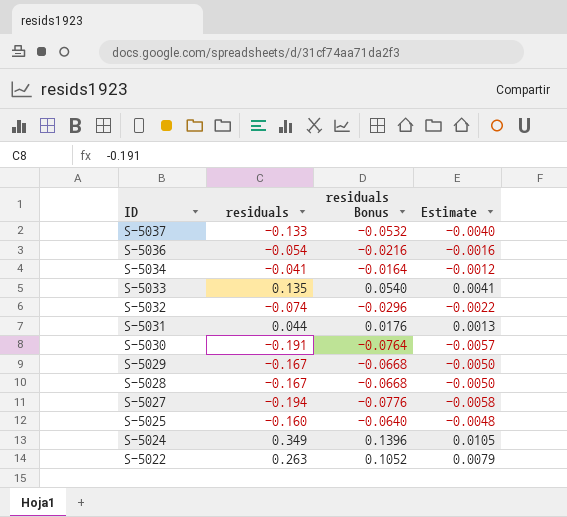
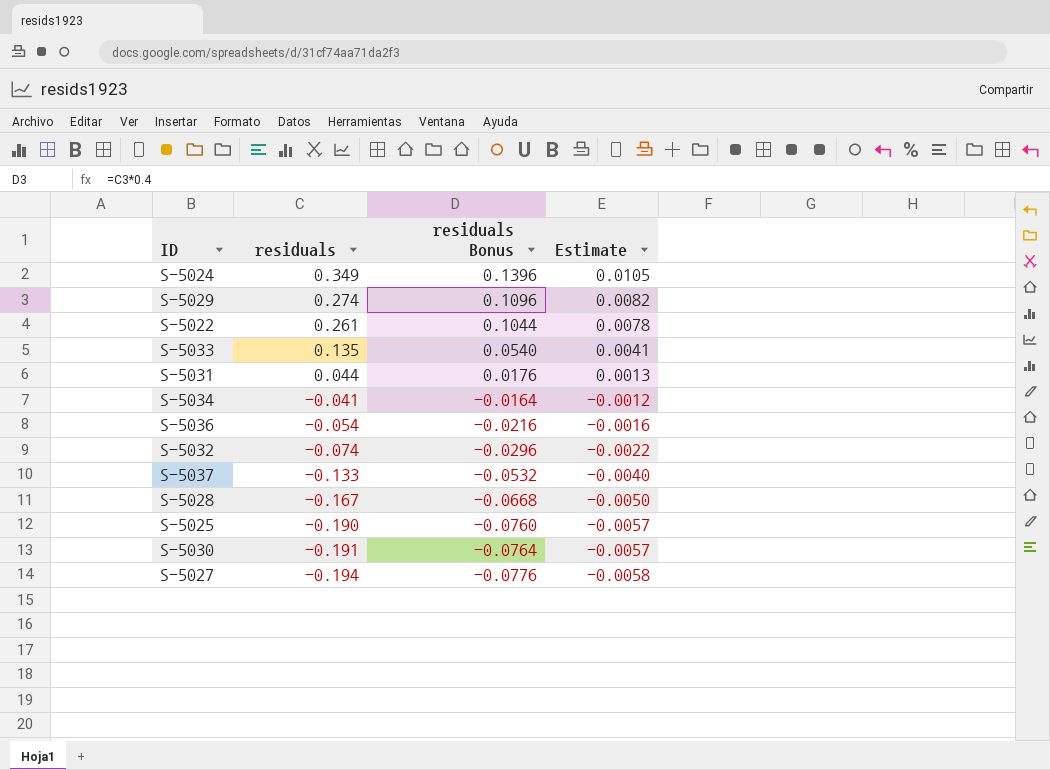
row order: ID descending -> residuals descending
S-5029 | residuals: -0.167 -> 0.274
S-5029 | residuals Bonus: -0.0668 -> 0.1096
S-5029 | Estimate: -0.0050 -> 0.0082
S-5022 | residuals: 0.263 -> 0.261
S-5022 | residuals Bonus: 0.1052 -> 0.1044
S-5022 | Estimate: 0.0079 -> 0.0078
S-5025 | residuals: -0.160 -> -0.190
S-5025 | residuals Bonus: -0.0640 -> -0.0760
S-5025 | Estimate: -0.0048 -> -0.0057

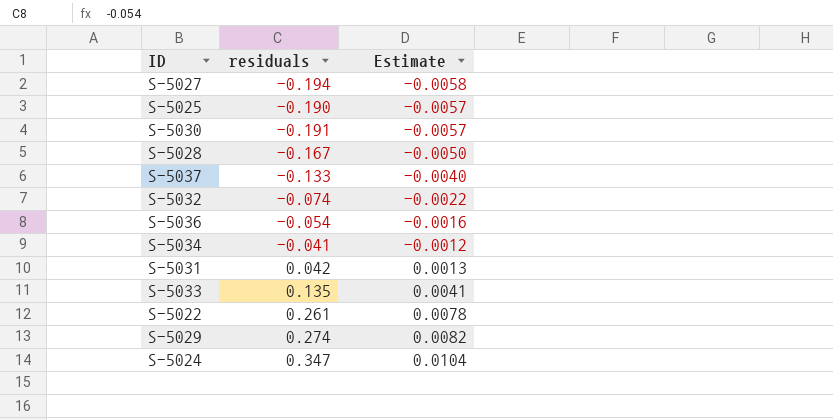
row order: residuals descending -> Estimate ascending
column residuals Bonus | formula: [residuals] * 0.4 -> none
S-5031 | residuals: 0.044 -> 0.042
S-5024 | residuals: 0.349 -> 0.347
S-5024 | Estimate: 0.0105 -> 0.0104

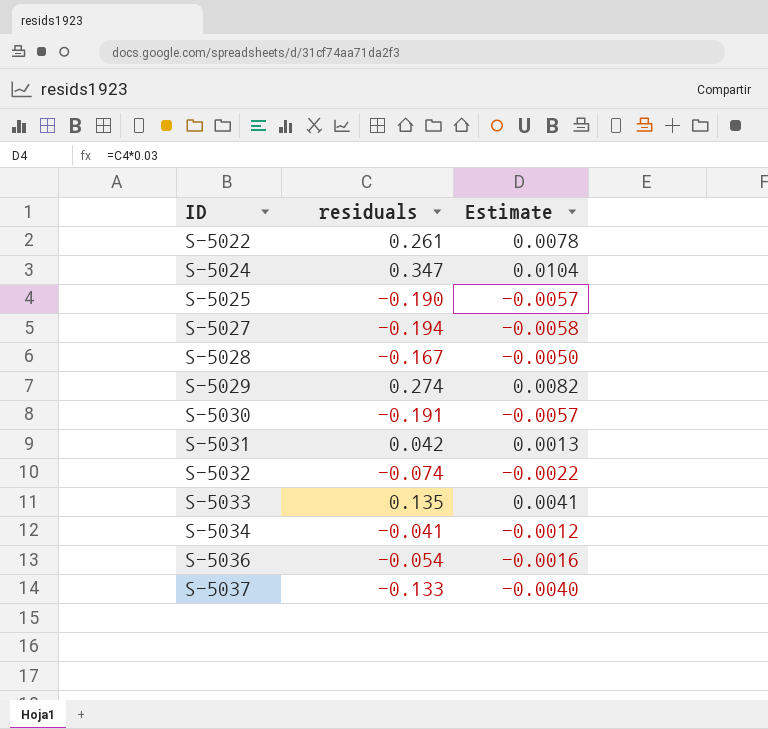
row order: Estimate ascending -> ID ascending

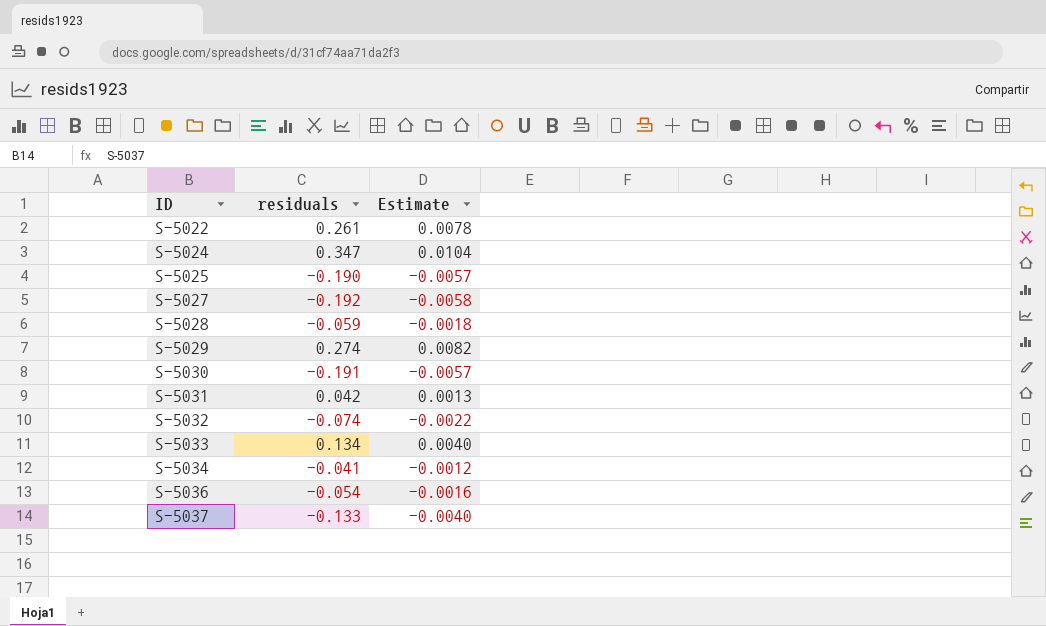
S-5027 | residuals: -0.194 -> -0.192
S-5028 | residuals: -0.167 -> -0.059
S-5028 | Estimate: -0.0050 -> -0.0018
S-5033 | residuals: 0.135 -> 0.134
S-5033 | Estimate: 0.0041 -> 0.0040

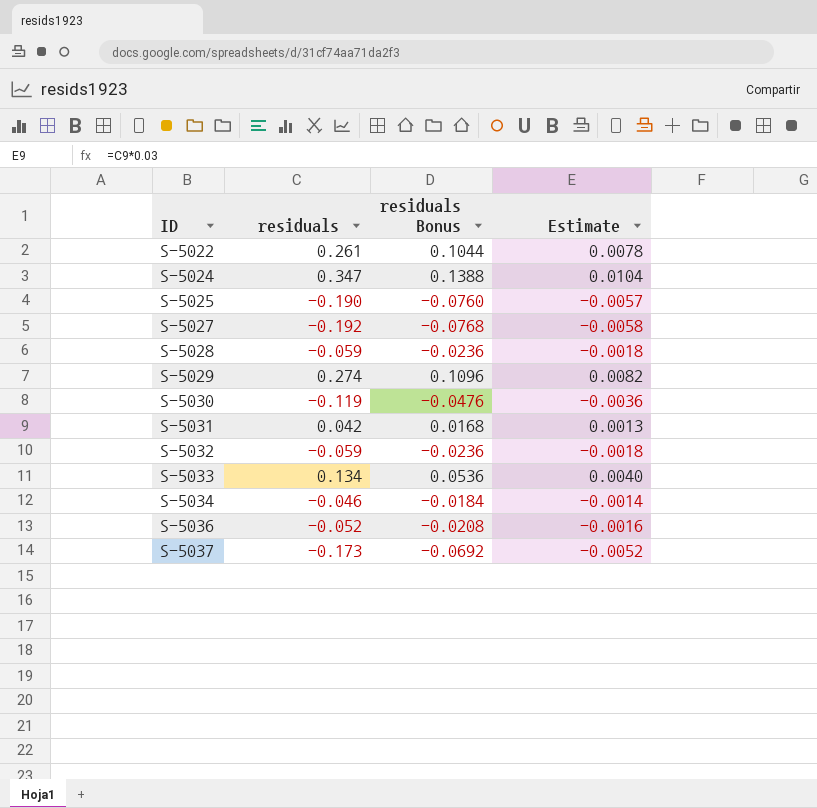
column residuals Bonus | formula: none -> [residuals] * 0.4
S-5030 | residuals: -0.191 -> -0.119
S-5030 | Estimate: -0.0057 -> -0.0036
S-5032 | residuals: -0.074 -> -0.059
S-5032 | Estimate: -0.0022 -> -0.0018
S-5034 | residuals: -0.041 -> -0.046
S-5034 | Estimate: -0.0012 -> -0.0014
S-5036 | residuals: -0.054 -> -0.052
S-5037 | residuals: -0.133 -> -0.173
S-5037 | Estimate: -0.0040 -> -0.0052

